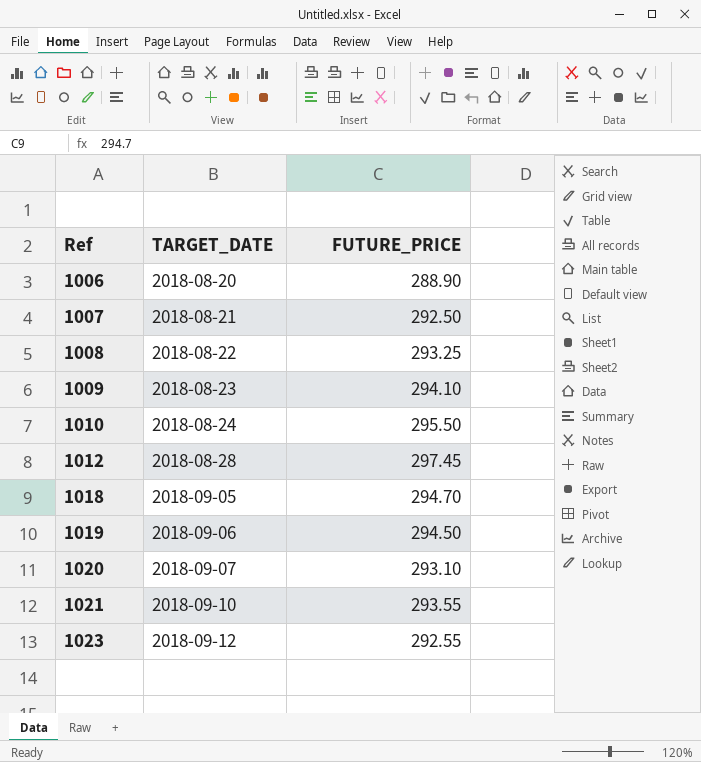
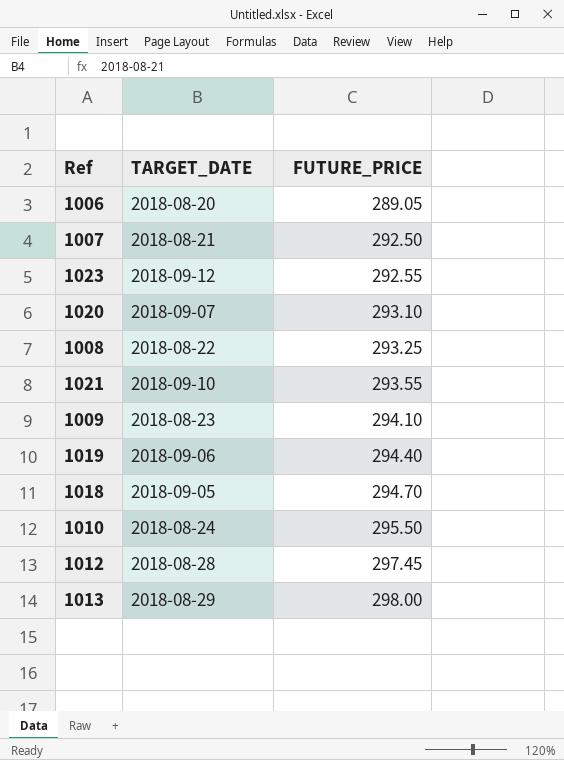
row order: Ref ascending -> FUTURE_PRICE ascending
1006 | FUTURE_PRICE: 288.90 -> 289.05
1019 | FUTURE_PRICE: 294.50 -> 294.40
row 1013: none -> 2018-08-29 | 298.00

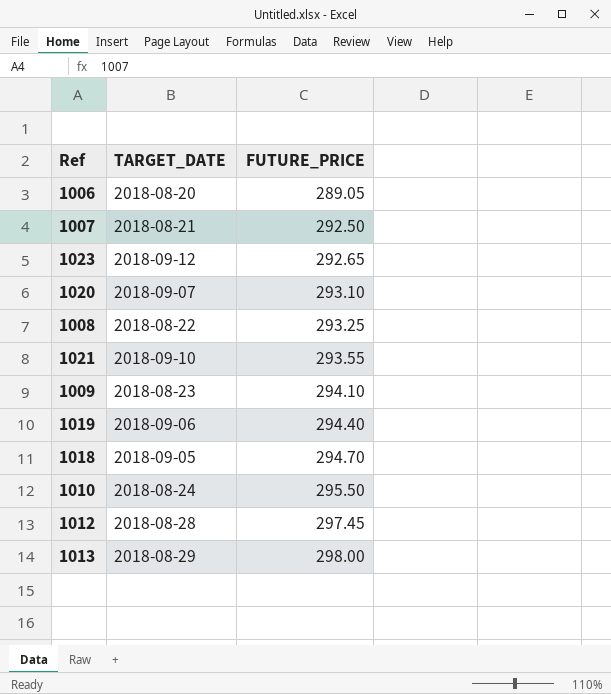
1023 | FUTURE_PRICE: 292.55 -> 292.65

